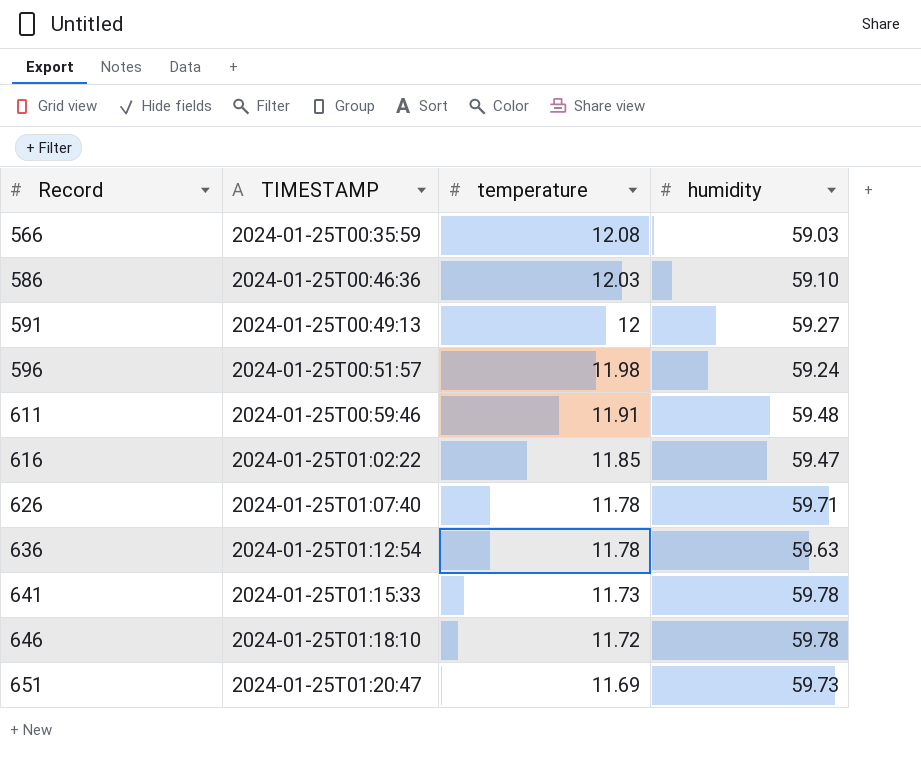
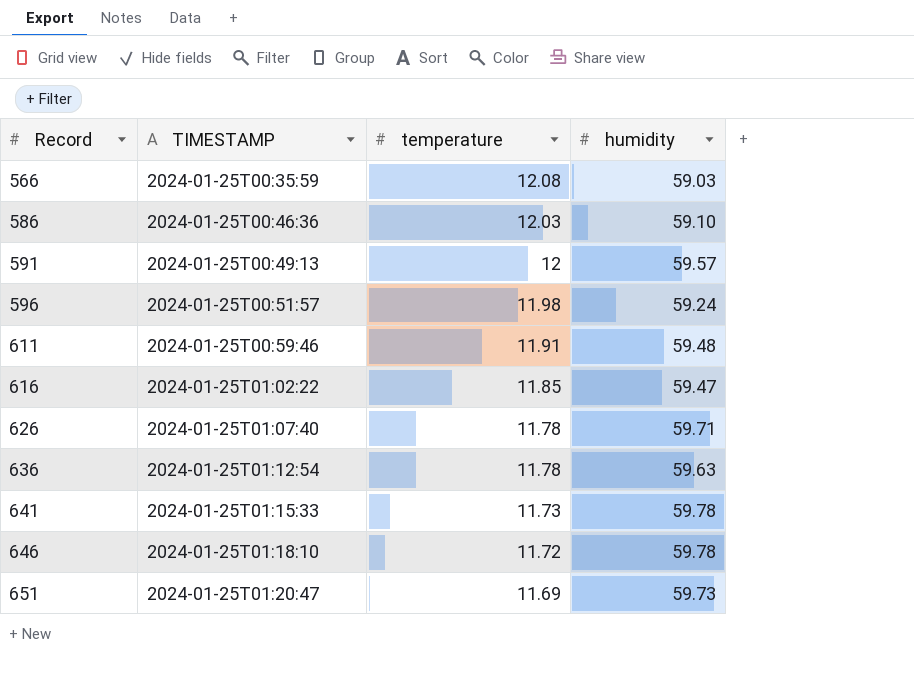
591 | humidity: 59.27 -> 59.57

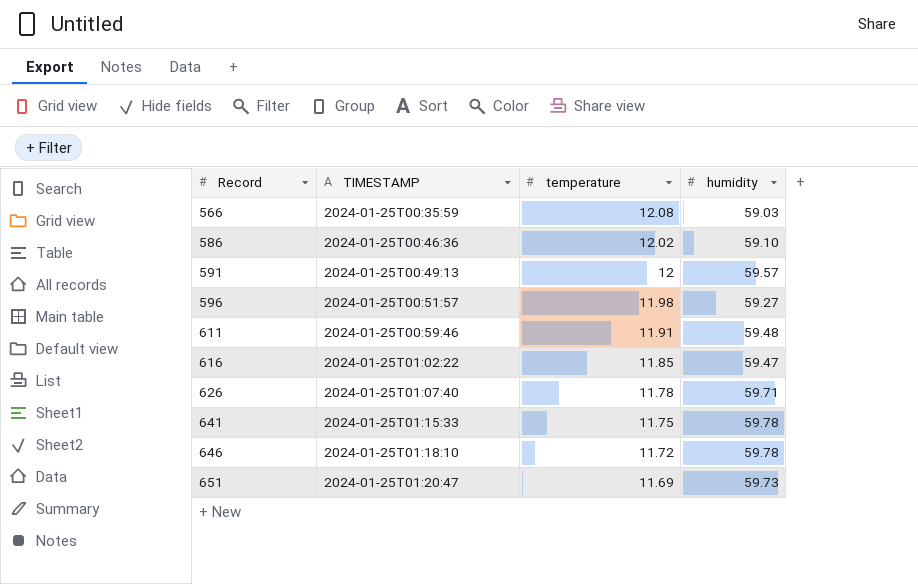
row 636: 2024-01-25T01:12:54 | 11.78 | 59.63 -> none
586 | temperature: 12.03 -> 12.02
596 | humidity: 59.24 -> 59.27
641 | temperature: 11.73 -> 11.75

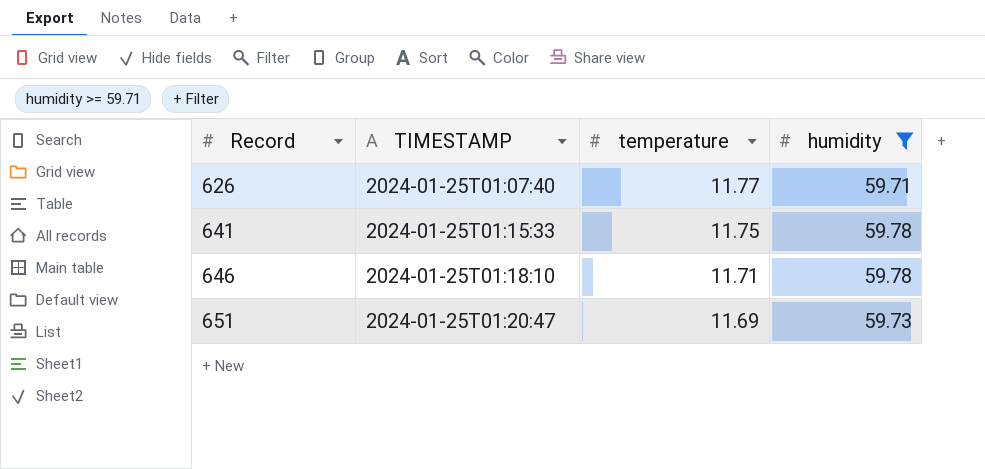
filter: none -> humidity >= 59.71
626 | temperature: 11.78 -> 11.77
646 | temperature: 11.72 -> 11.71

